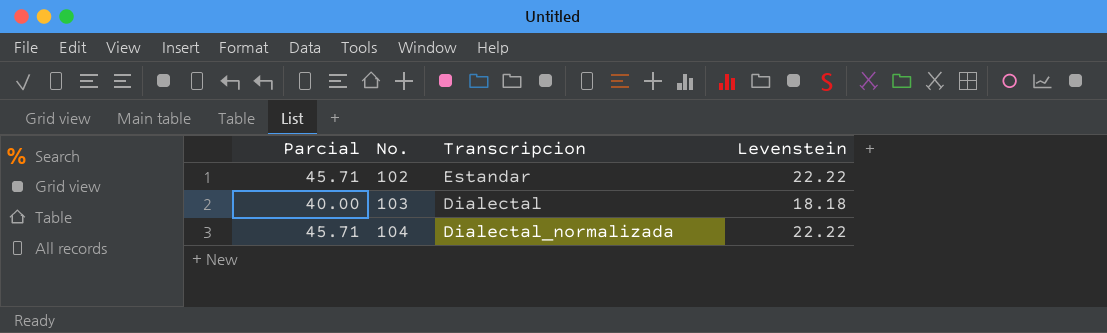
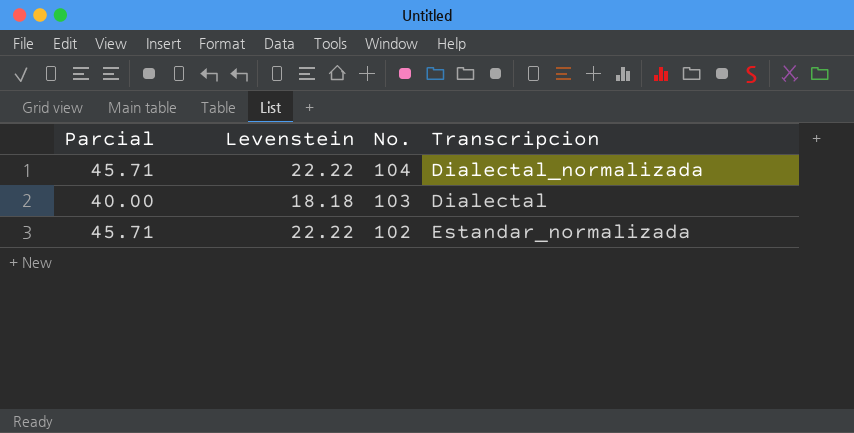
row order: No. ascending -> No. descending
column Levenstein | position: 4 -> 2
102 | Transcripcion: Estandar -> Estandar_normalizada

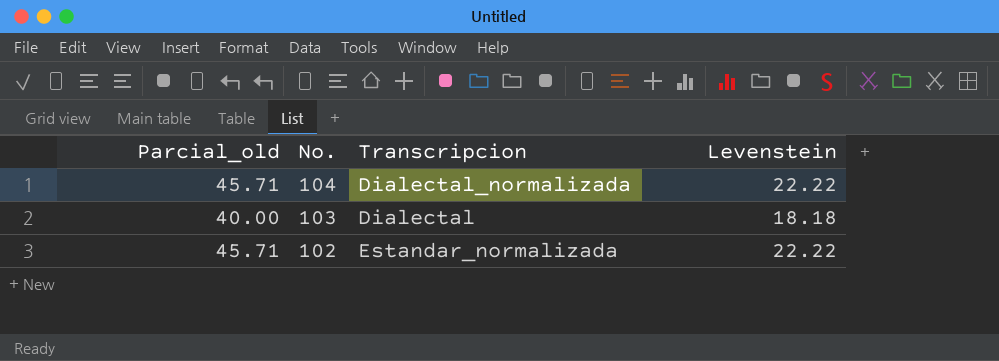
column name: Parcial -> Parcial_old
column Levenstein | position: 2 -> 4

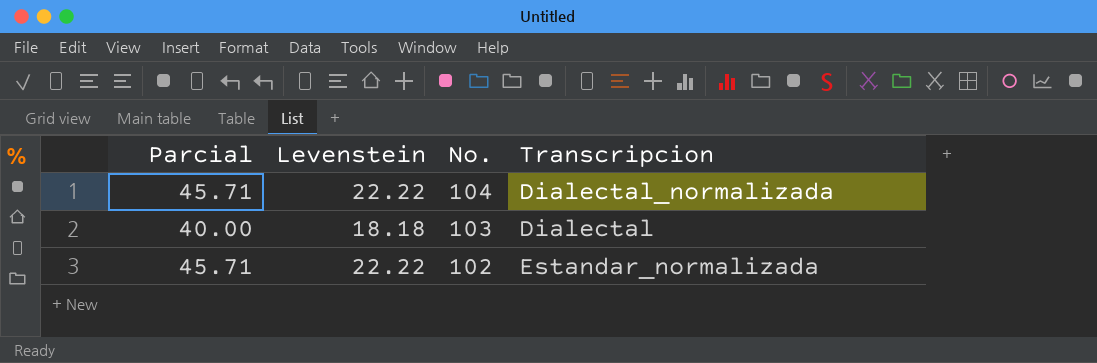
column name: Parcial_old -> Parcial
column Levenstein | position: 4 -> 2

